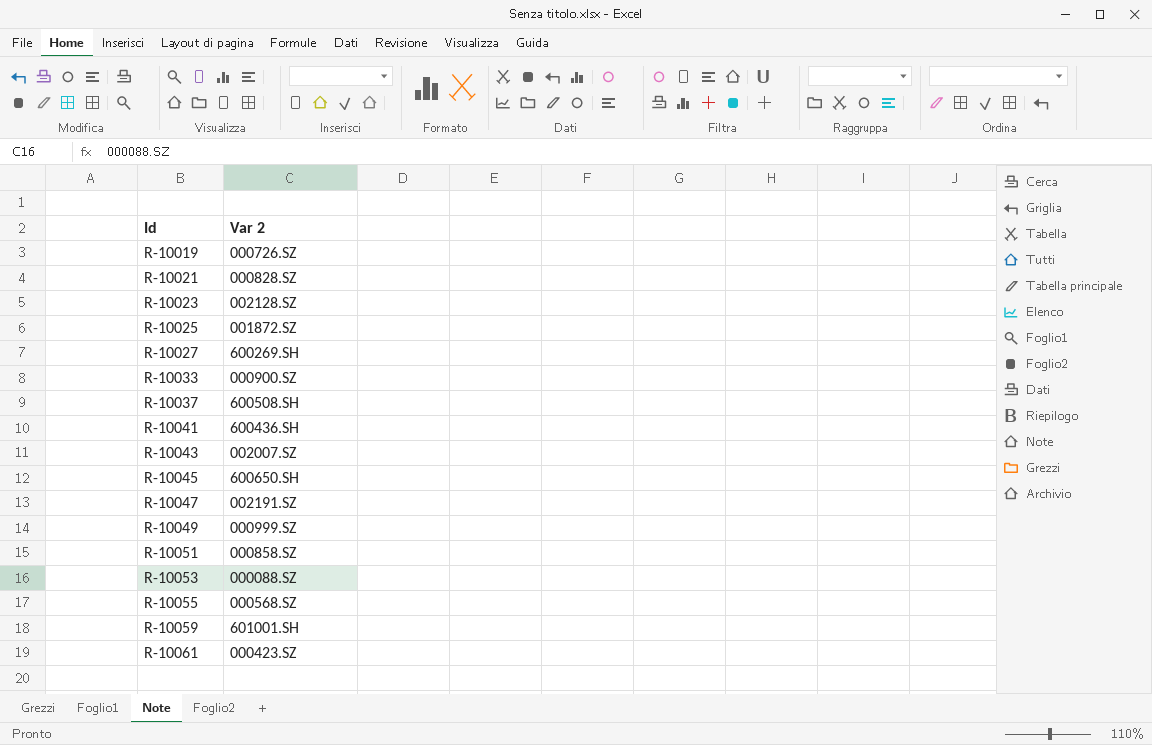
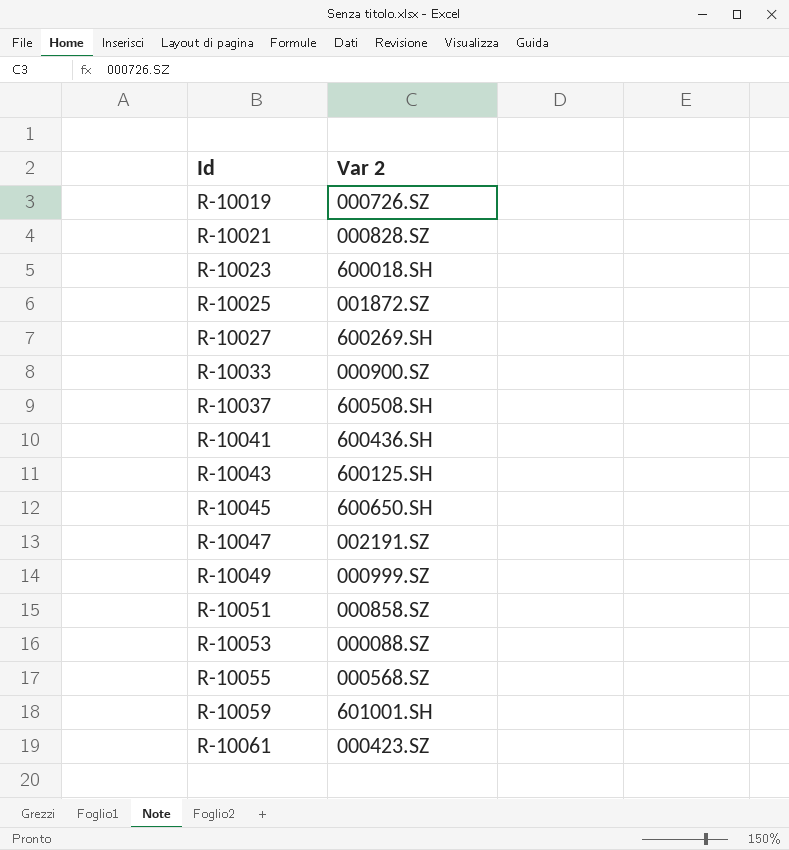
R-10023 | Var 2: 002128.SZ -> 600018.SH
R-10043 | Var 2: 002007.SZ -> 600125.SH

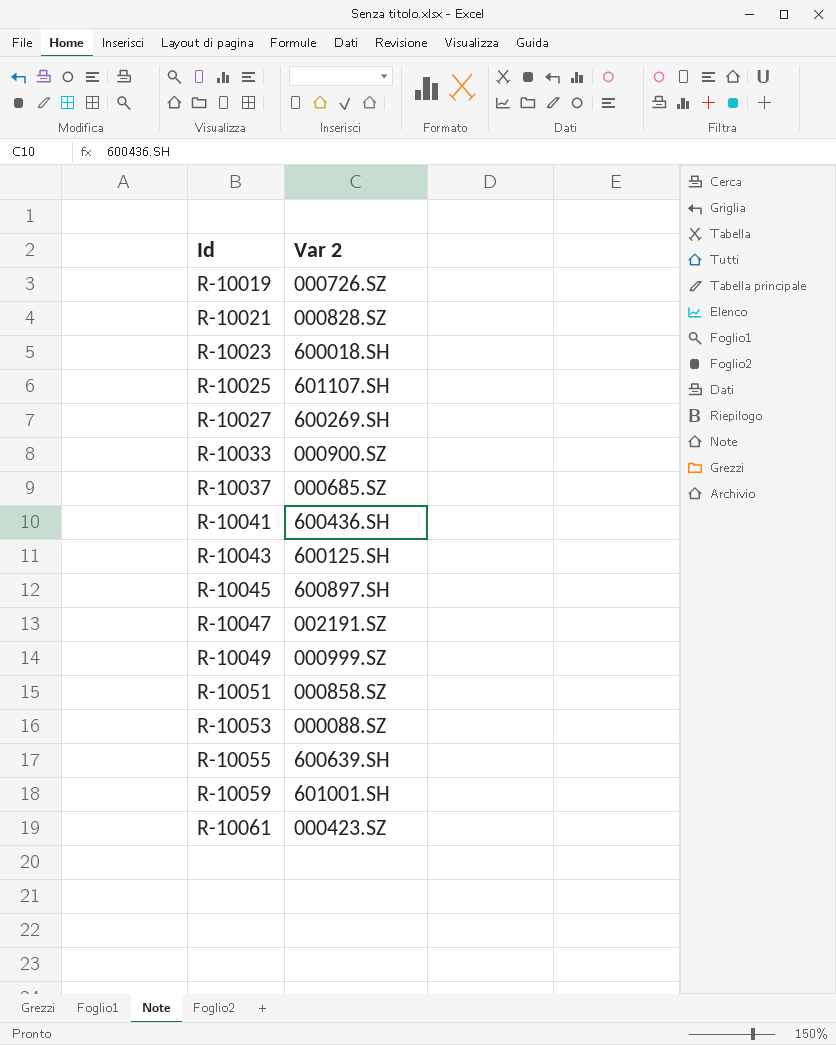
R-10025 | Var 2: 001872.SZ -> 601107.SH
R-10037 | Var 2: 600508.SH -> 000685.SZ
R-10045 | Var 2: 600650.SH -> 600897.SH
R-10055 | Var 2: 000568.SZ -> 600639.SH

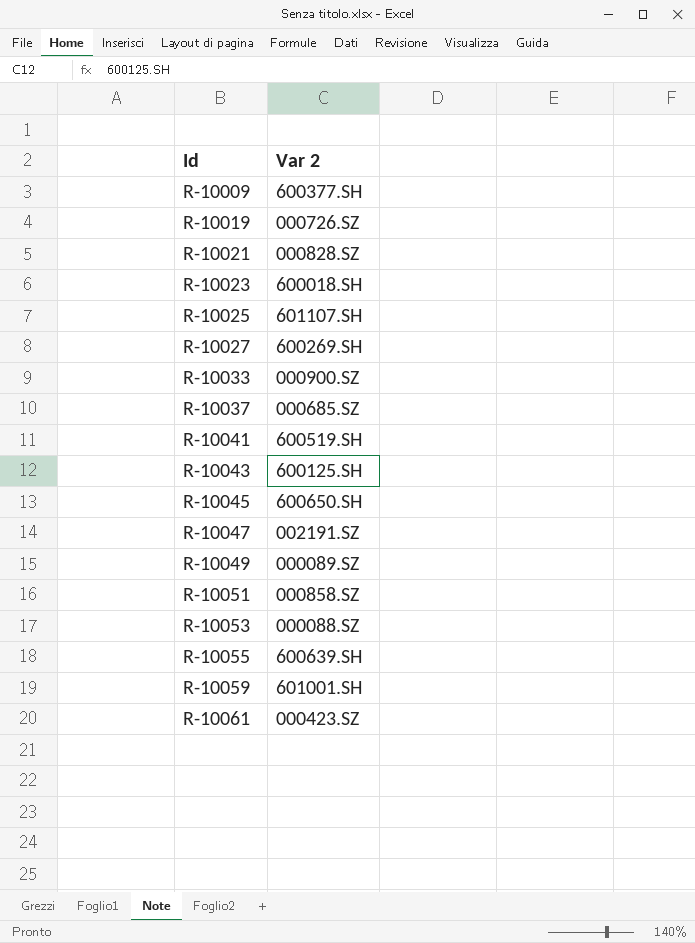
row R-10009: none -> 600377.SH
R-10041 | Var 2: 600436.SH -> 600519.SH
R-10045 | Var 2: 600897.SH -> 600650.SH
R-10049 | Var 2: 000999.SZ -> 000089.SZ

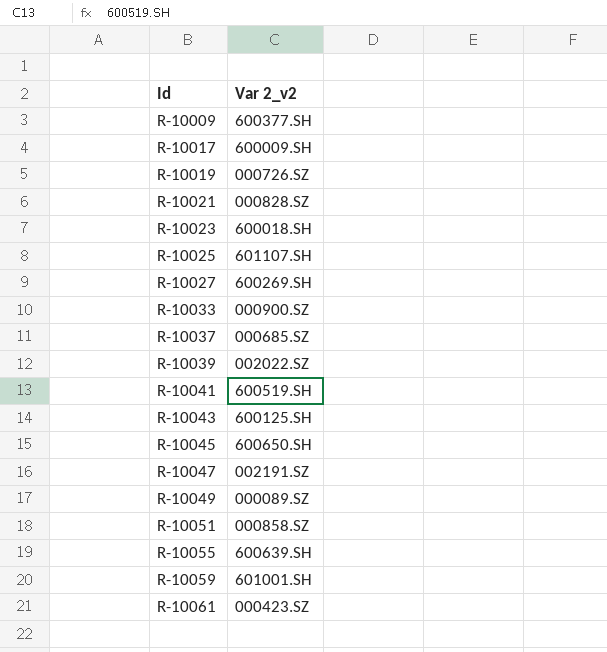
column name: Var 2 -> Var 2_v2
row R-10053: 000088.SZ -> none
row R-10017: none -> 600009.SH
row R-10039: none -> 002022.SZ

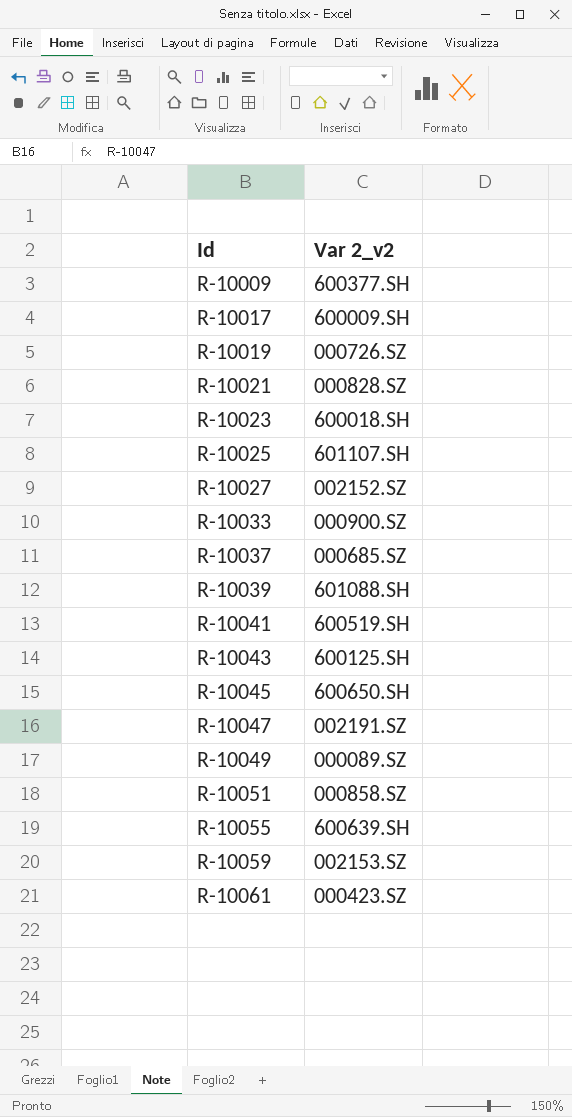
R-10027 | Var 2_v2: 600269.SH -> 002152.SZ
R-10039 | Var 2_v2: 002022.SZ -> 601088.SH
R-10059 | Var 2_v2: 601001.SH -> 002153.SZ

